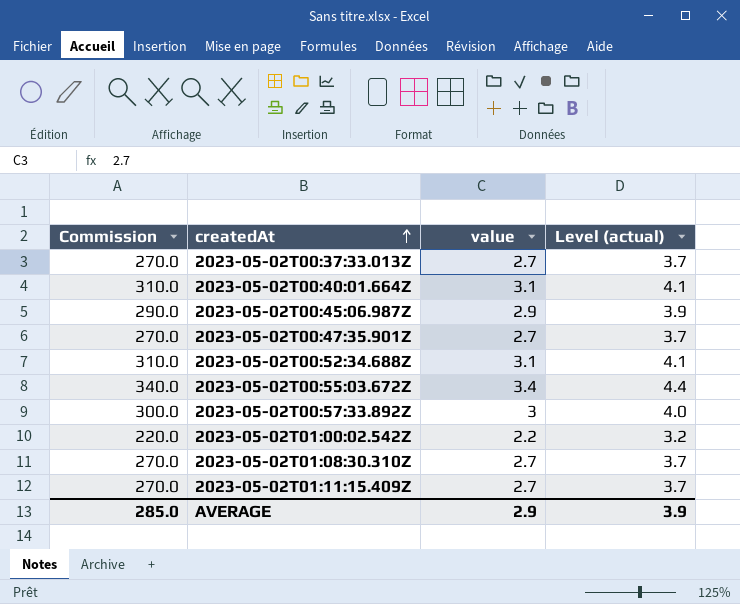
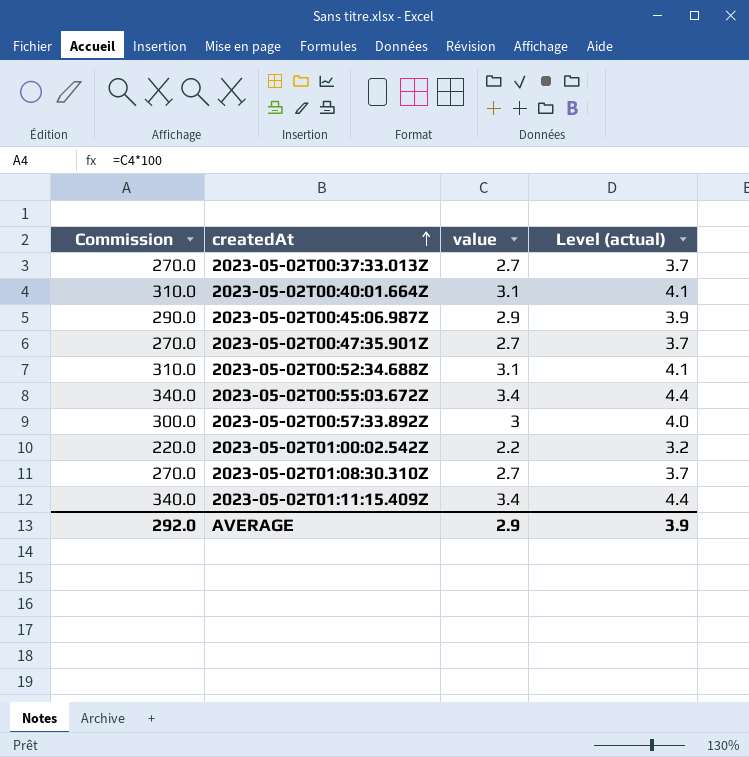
2023-05-02T01:11:15.409Z | Commission: 270.0 -> 340.0
2023-05-02T01:11:15.409Z | value: 2.7 -> 3.4
2023-05-02T01:11:15.409Z | Level (actual): 3.7 -> 4.4
AVERAGE | Commission: 285.0 -> 292.0

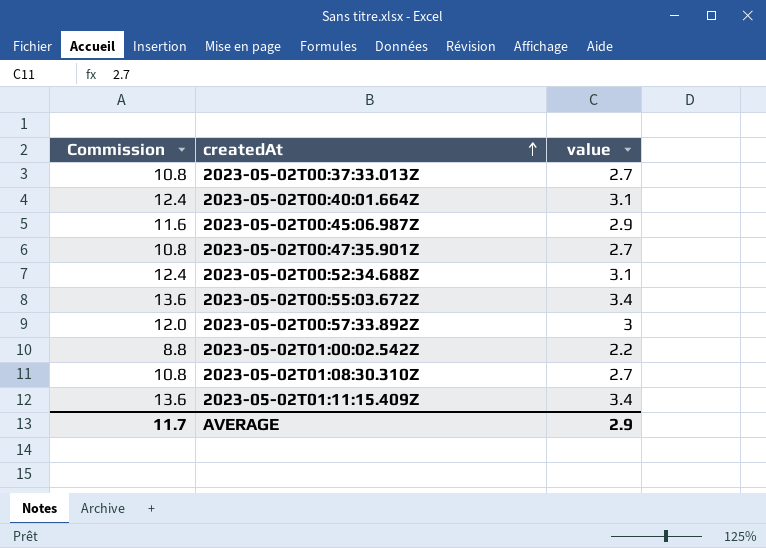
column Level (actual) | formula: [value] + 1 -> none
column Commission | formula: [value] * 100 -> [value] * 4
AVERAGE | Commission: 292.0 -> 11.7

